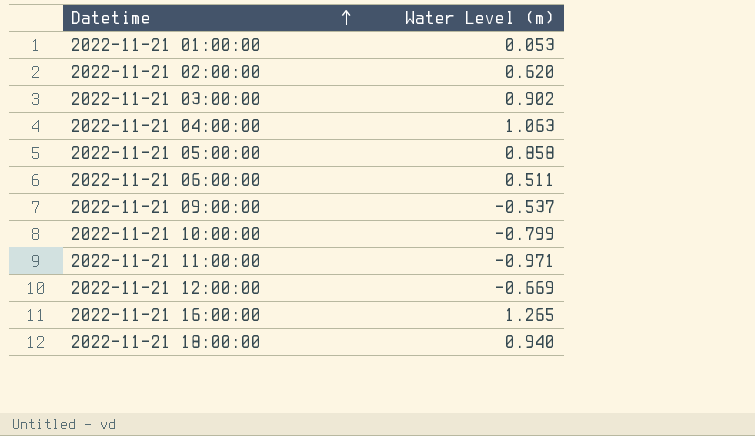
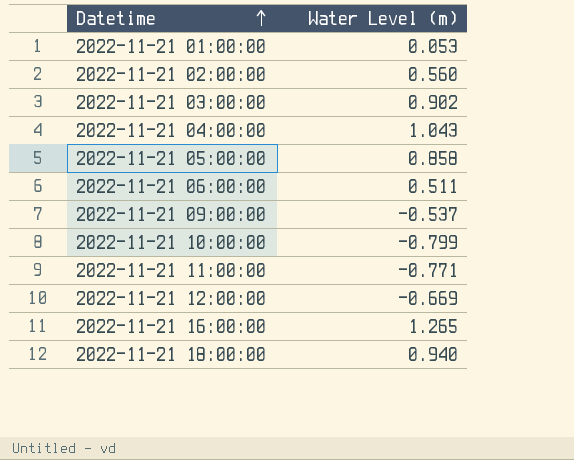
2022-11-21 02:00:00 | Water Level (m): 0.620 -> 0.560
2022-11-21 04:00:00 | Water Level (m): 1.063 -> 1.043
2022-11-21 11:00:00 | Water Level (m): -0.971 -> -0.771

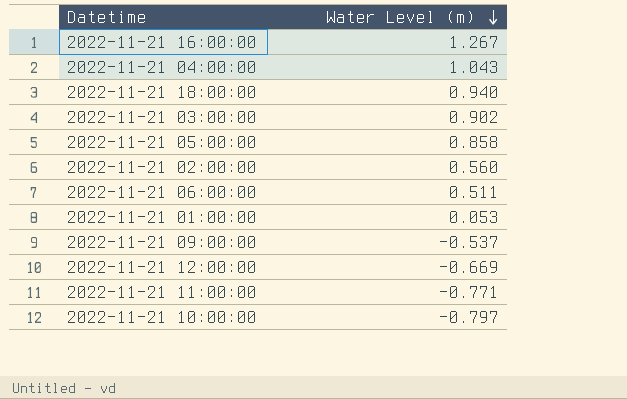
row order: Datetime ascending -> Water Level (m) descending
2022-11-21 16:00:00 | Water Level (m): 1.265 -> 1.267
2022-11-21 10:00:00 | Water Level (m): -0.799 -> -0.797

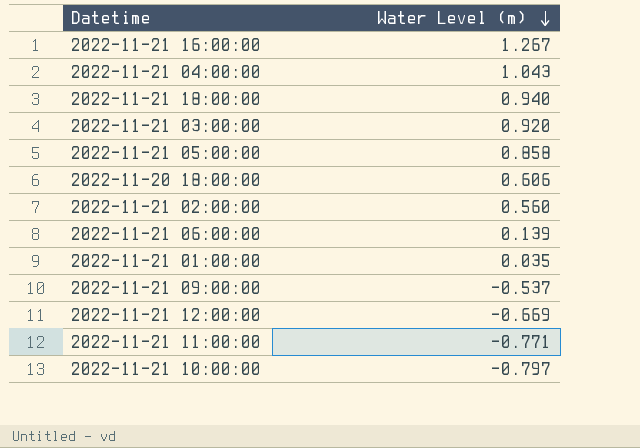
2022-11-21 03:00:00 | Water Level (m): 0.902 -> 0.920
row 2022-11-20 18:00:00: none -> 0.606
2022-11-21 06:00:00 | Water Level (m): 0.511 -> 0.139
2022-11-21 01:00:00 | Water Level (m): 0.053 -> 0.035

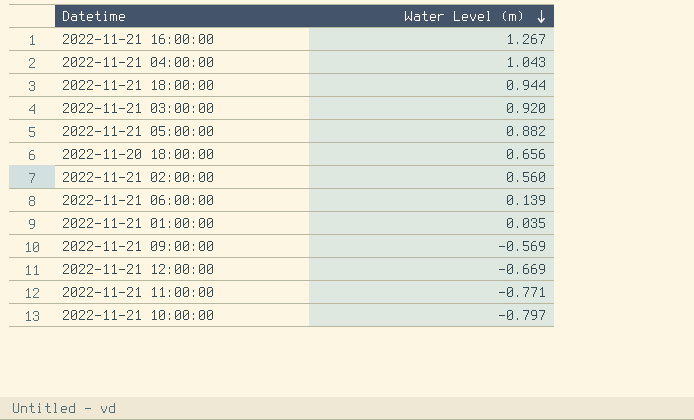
2022-11-21 18:00:00 | Water Level (m): 0.940 -> 0.944
2022-11-21 05:00:00 | Water Level (m): 0.858 -> 0.882
2022-11-20 18:00:00 | Water Level (m): 0.606 -> 0.656
2022-11-21 09:00:00 | Water Level (m): -0.537 -> -0.569

